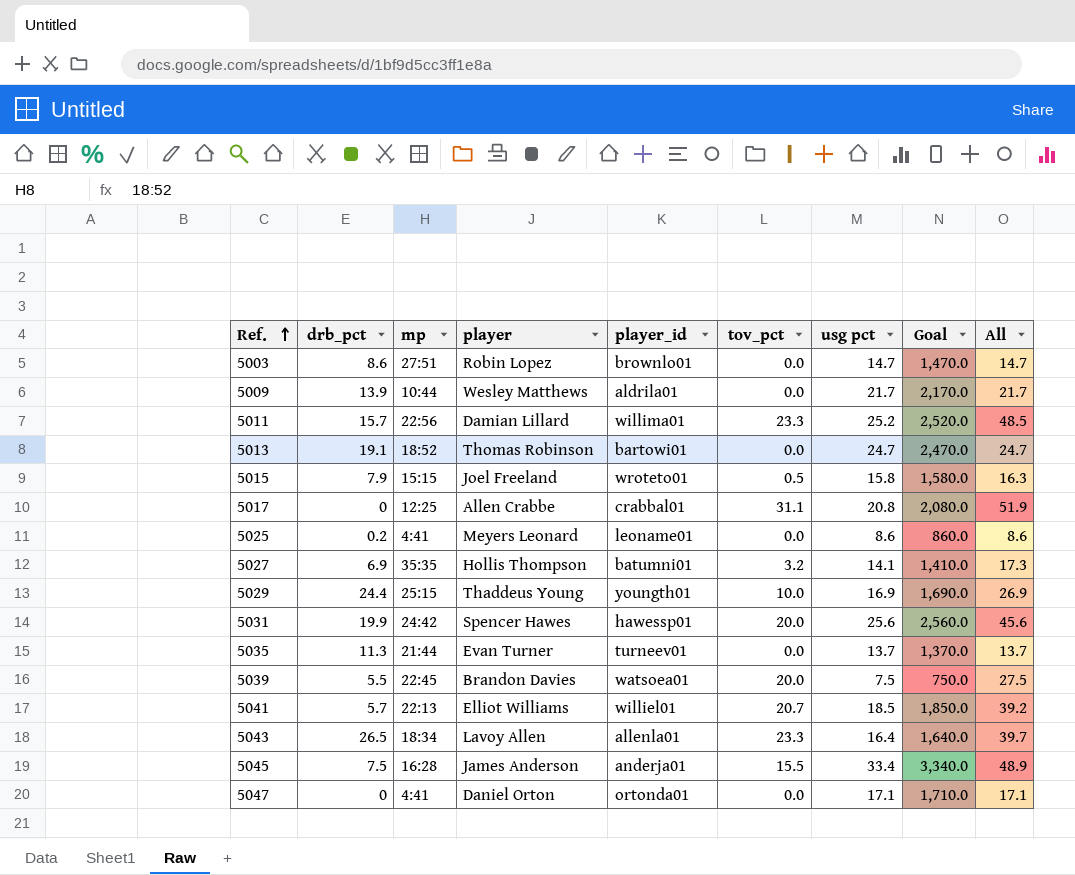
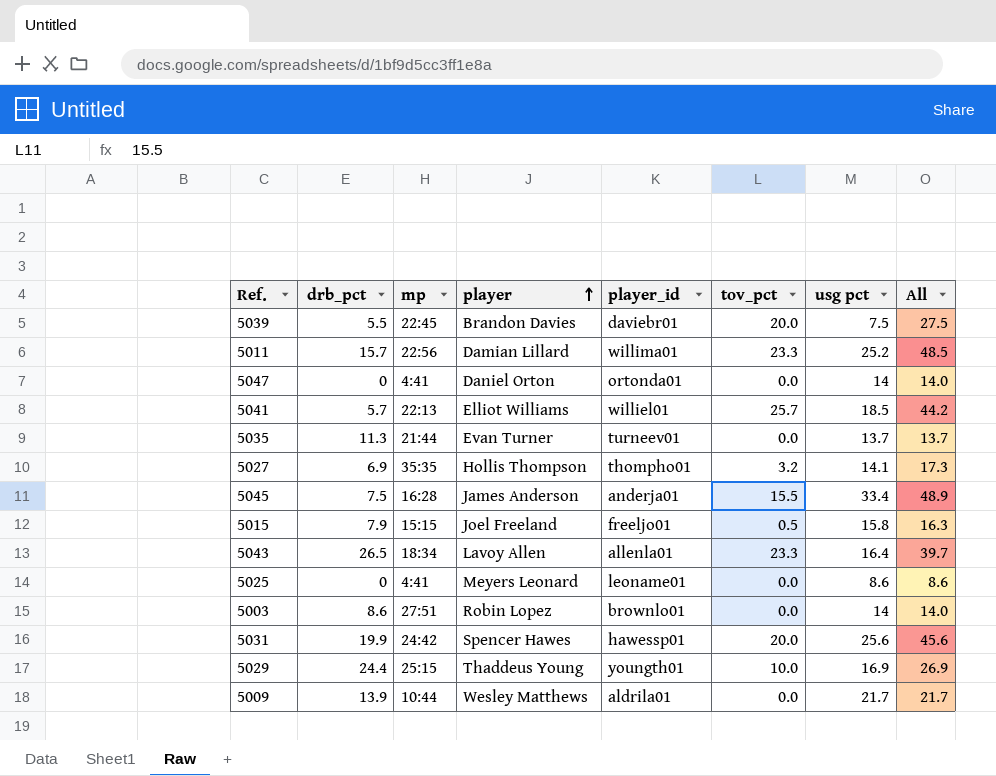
row order: Ref. ascending -> player ascending
column Goal | formula: [usg pct] * 100 -> none
row 5013: 19.1 | 18:52 | Thomas Robinson | bartowi01 | 0.0 | 24.7 | 2,470.0 | 24.7 -> none
row 5017: 0 | 12:25 | Allen Crabbe | crabbal01 | 31.1 | 20.8 | 2,080.0 | 51.9 -> none
5039 | player_id: watsoea01 -> daviebr01
5047 | usg pct: 17.1 -> 14
5047 | All: 17.1 -> 14.0
5041 | tov_pct: 20.7 -> 25.7
5041 | All: 39.2 -> 44.2
5027 | player_id: batumni01 -> thompho01
5015 | player_id: wroteto01 -> freeljo01
5025 | drb_pct: 0.2 -> 0
5003 | usg pct: 14.7 -> 14
5003 | All: 14.7 -> 14.0

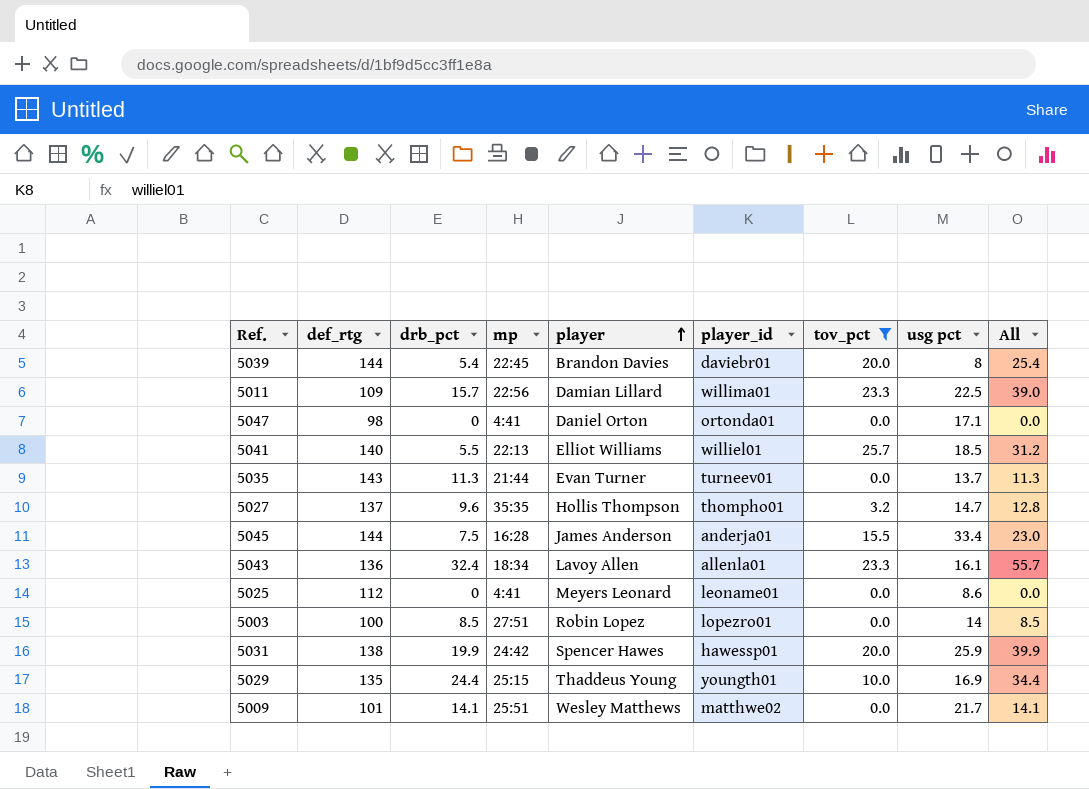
filter: none -> tov_pct != 0.5
column def_rtg | position: none -> 2
column All | formula: [tov_pct] + [usg pct] -> [drb_pct] + [tov_pct]
5039 | drb_pct: 5.5 -> 5.4
5039 | usg pct: 7.5 -> 8
5011 | usg pct: 25.2 -> 22.5
5047 | usg pct: 14 -> 17.1
5041 | drb_pct: 5.7 -> 5.5
5027 | drb_pct: 6.9 -> 9.6
5027 | usg pct: 14.1 -> 14.7
5043 | drb_pct: 26.5 -> 32.4
5043 | usg pct: 16.4 -> 16.1
5003 | drb_pct: 8.6 -> 8.5
5003 | player_id: brownlo01 -> lopezro01
5031 | usg pct: 25.6 -> 25.9
5009 | drb_pct: 13.9 -> 14.1
5009 | mp: 10:44 -> 25:51
5009 | player_id: aldrila01 -> matthwe02

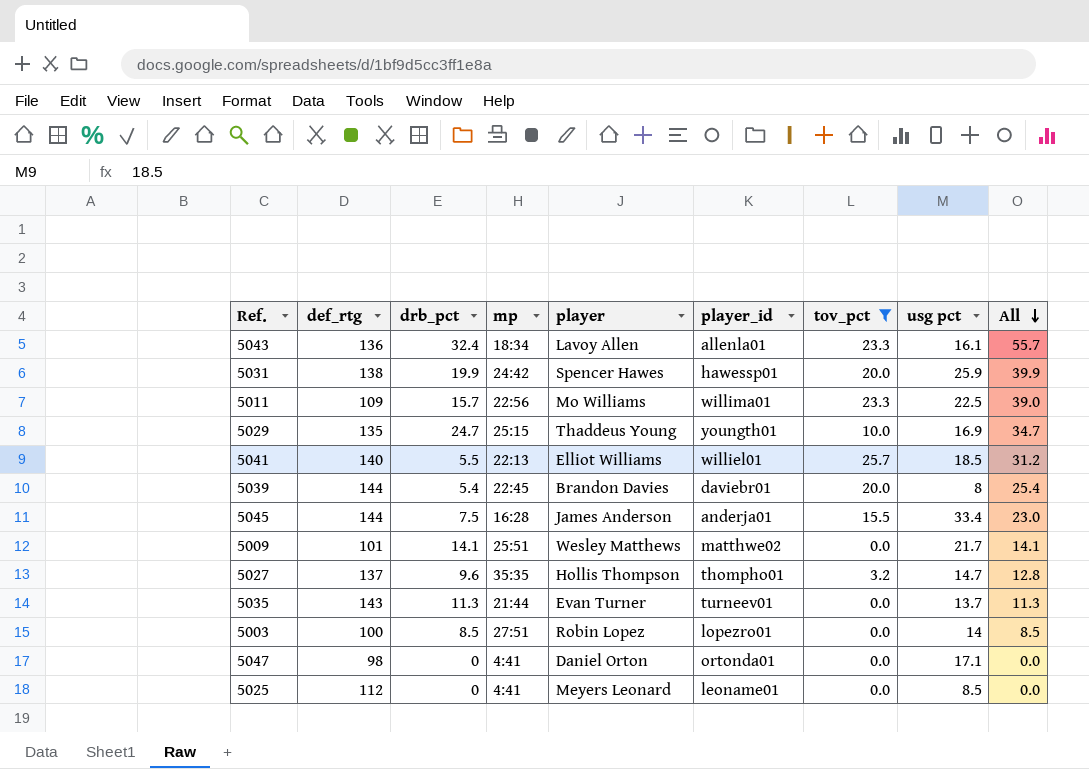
row order: player ascending -> All descending
5011 | player: Damian Lillard -> Mo Williams
5029 | drb_pct: 24.4 -> 24.7
5029 | All: 34.4 -> 34.7
5025 | usg pct: 8.6 -> 8.5

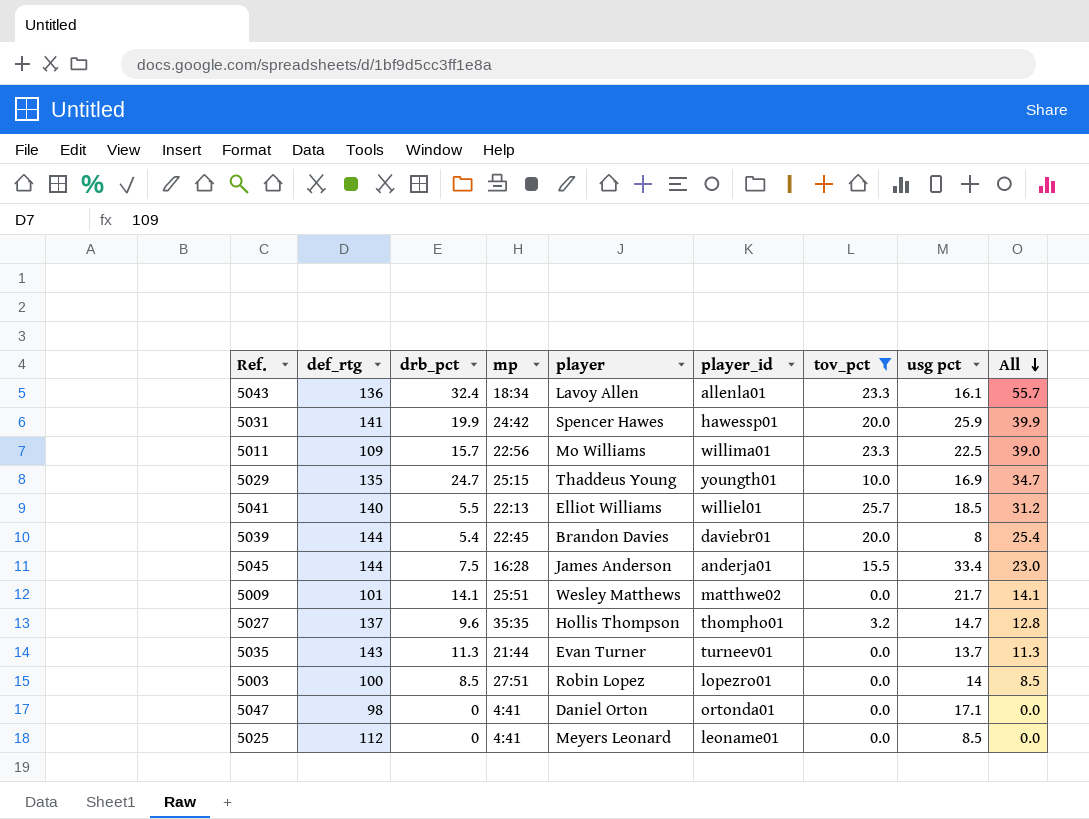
5031 | def_rtg: 138 -> 141

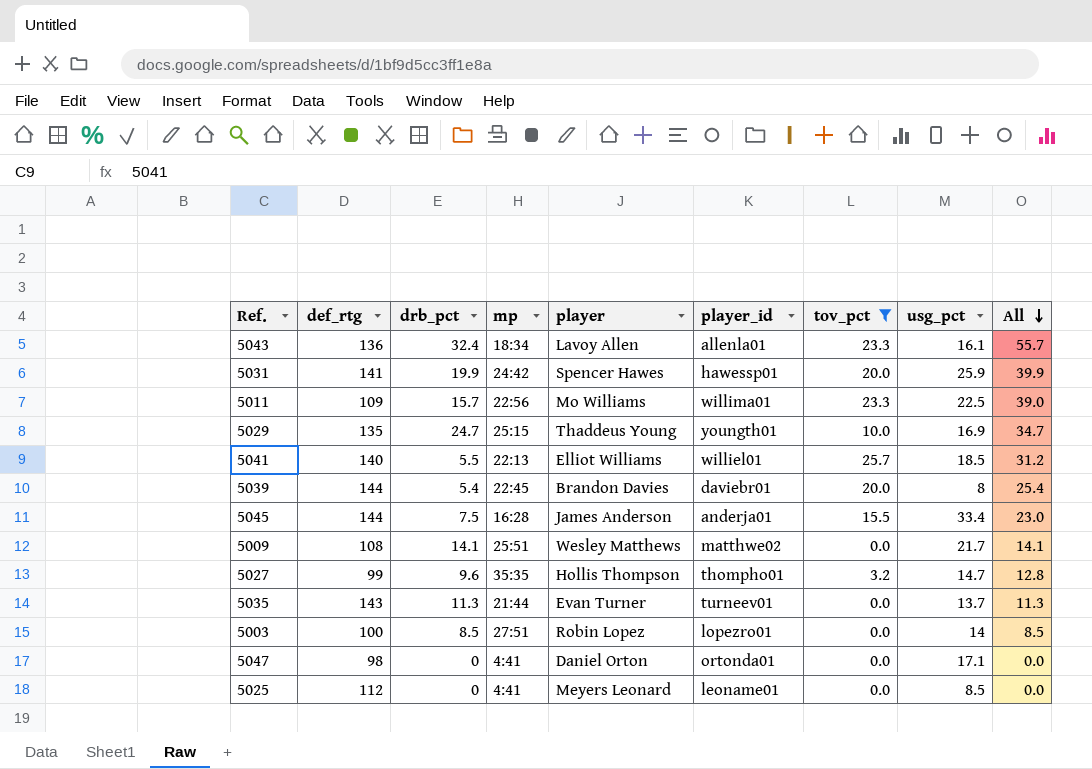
column name: usg pct -> usg_pct
5009 | def_rtg: 101 -> 108
5027 | def_rtg: 137 -> 99

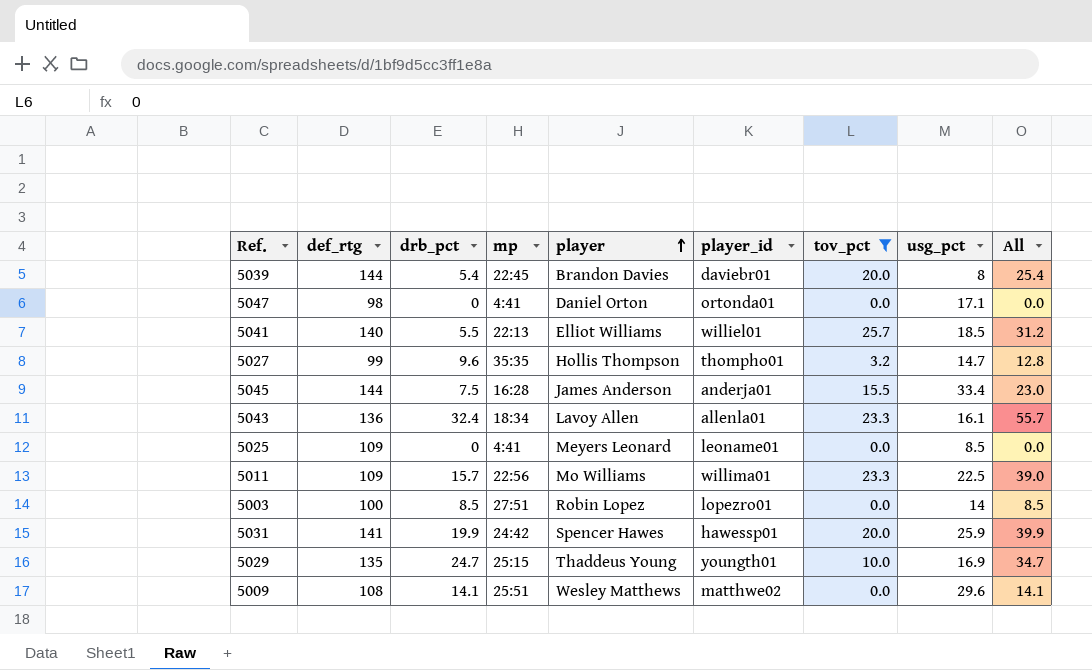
row order: All descending -> player ascending
row 5035: 143 | 11.3 | 21:44 | Evan Turner | turneev01 | 0.0 | 13.7 | 11.3 -> none
5025 | def_rtg: 112 -> 109
5009 | usg_pct: 21.7 -> 29.6

